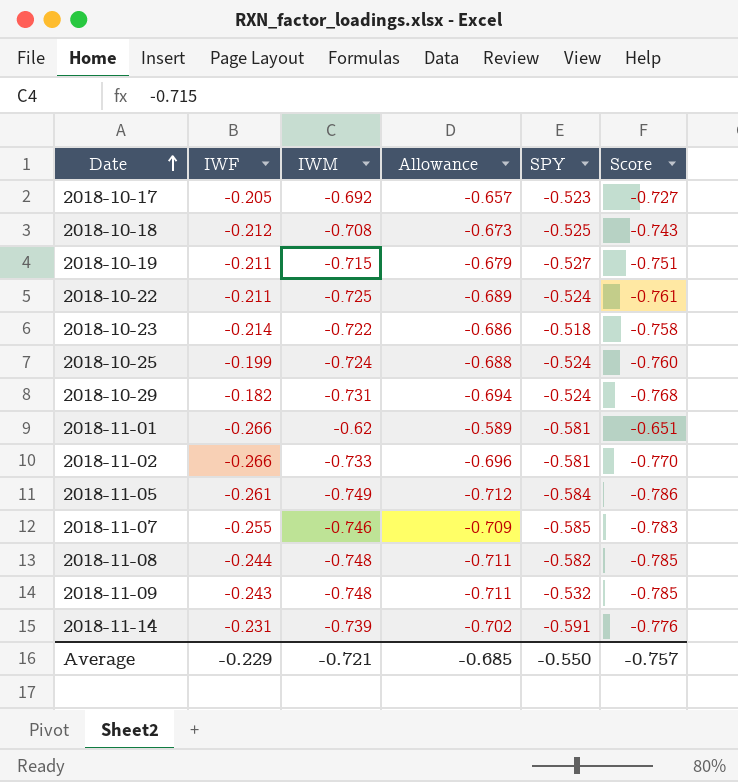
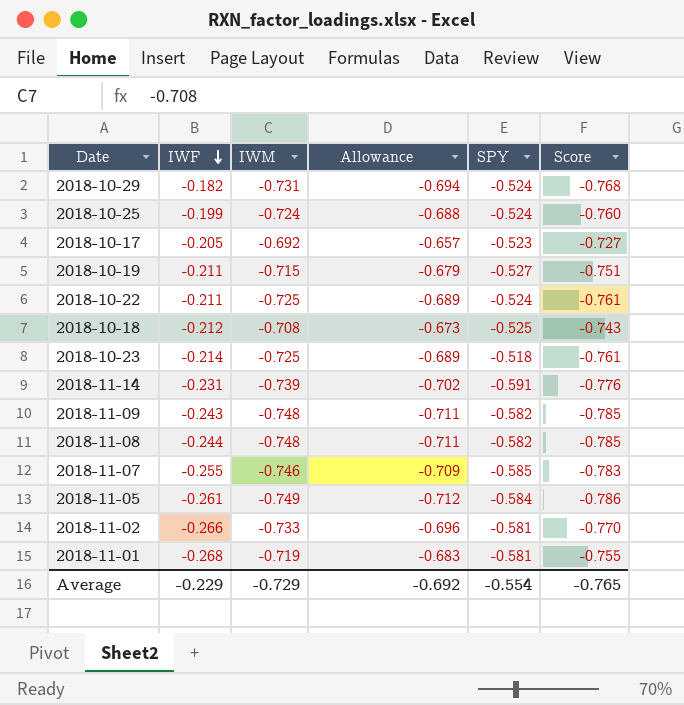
row order: Date ascending -> IWF descending
2018-10-23 | IWM: -0.722 -> -0.725
2018-10-23 | Allowance: -0.686 -> -0.689
2018-10-23 | Score: -0.758 -> -0.761
2018-11-09 | SPY: -0.532 -> -0.582
2018-11-01 | IWF: -0.266 -> -0.268
2018-11-01 | IWM: -0.62 -> -0.719
2018-11-01 | Allowance: -0.589 -> -0.683
2018-11-01 | Score: -0.651 -> -0.755
Average | IWM: -0.721 -> -0.729
Average | Allowance: -0.685 -> -0.692
Average | SPY: -0.550 -> -0.554
Average | Score: -0.757 -> -0.765

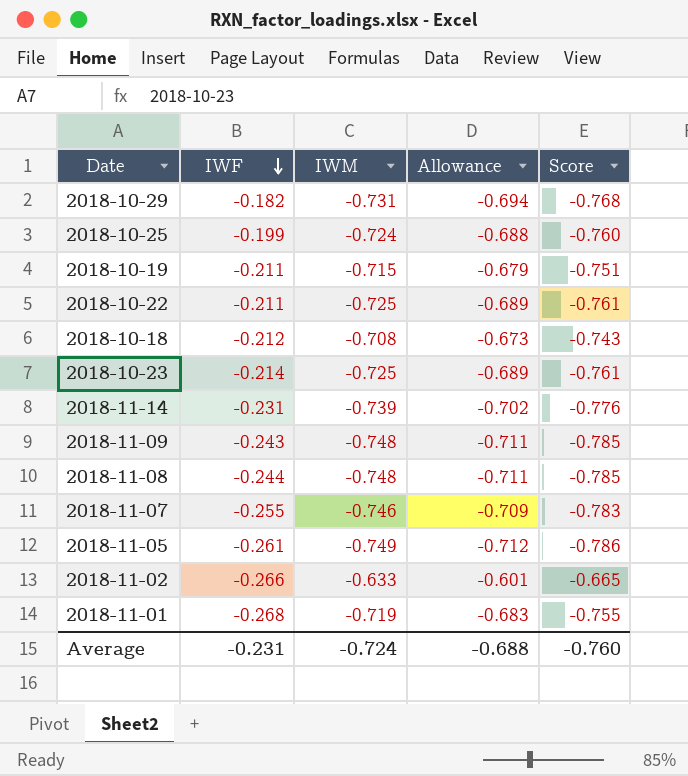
column SPY | position: 5 -> none
row 2018-10-17: -0.205 | -0.692 | -0.657 | -0.523 | -0.727 -> none
2018-11-02 | IWM: -0.733 -> -0.633
2018-11-02 | Allowance: -0.696 -> -0.601
2018-11-02 | Score: -0.770 -> -0.665
Average | IWF: -0.229 -> -0.231
Average | IWM: -0.729 -> -0.724
Average | Allowance: -0.692 -> -0.688
Average | Score: -0.765 -> -0.760

